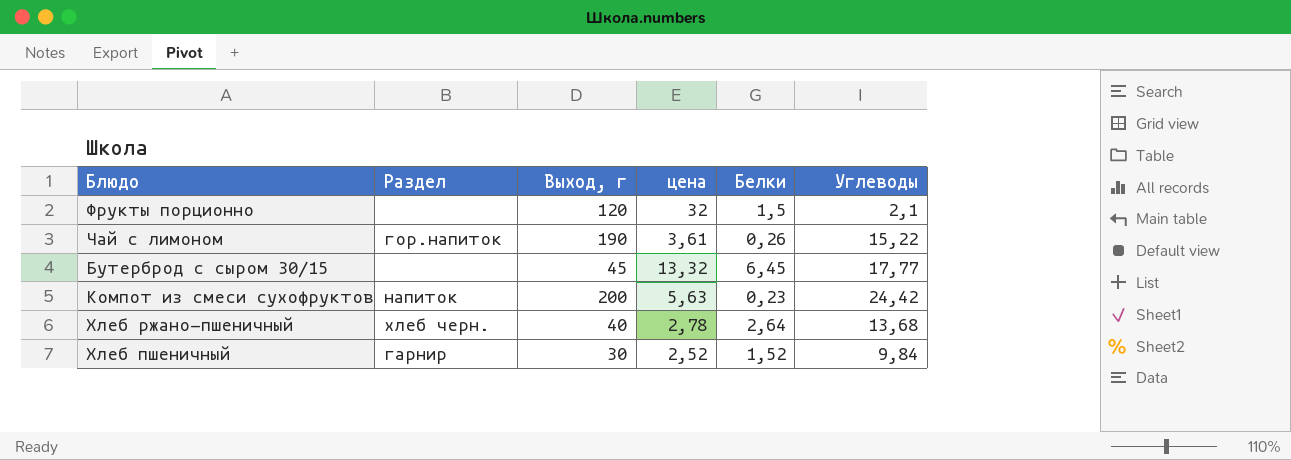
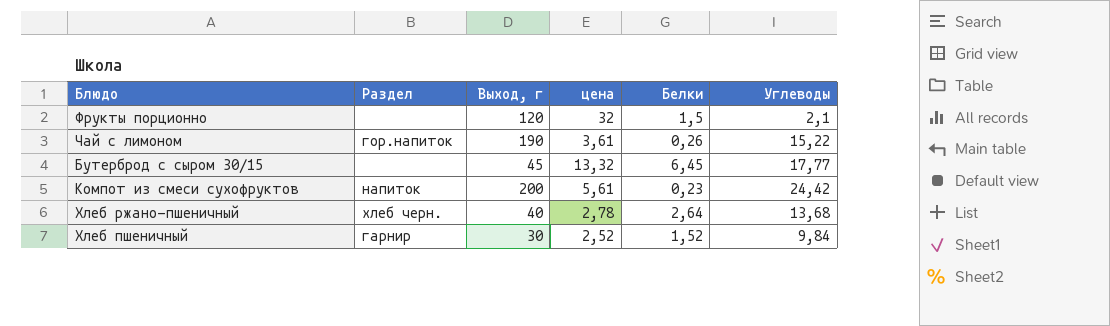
Компот из смеси сухофруктов | цена: 5,63 -> 5,61

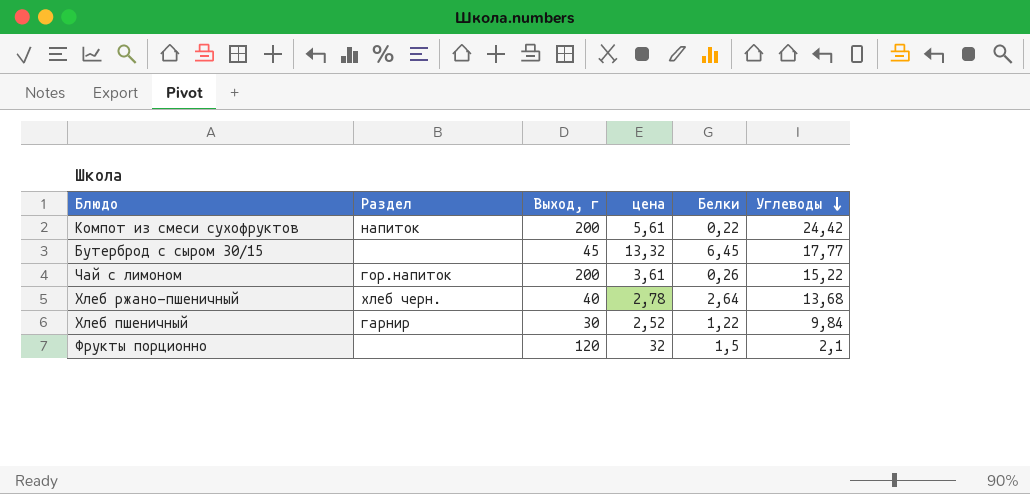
row order: none -> Углеводы descending
Компот из смеси сухофруктов | Белки: 0,23 -> 0,22
Чай с лимоном | Выход, г: 190 -> 200
Хлеб пшеничный | Белки: 1,52 -> 1,22

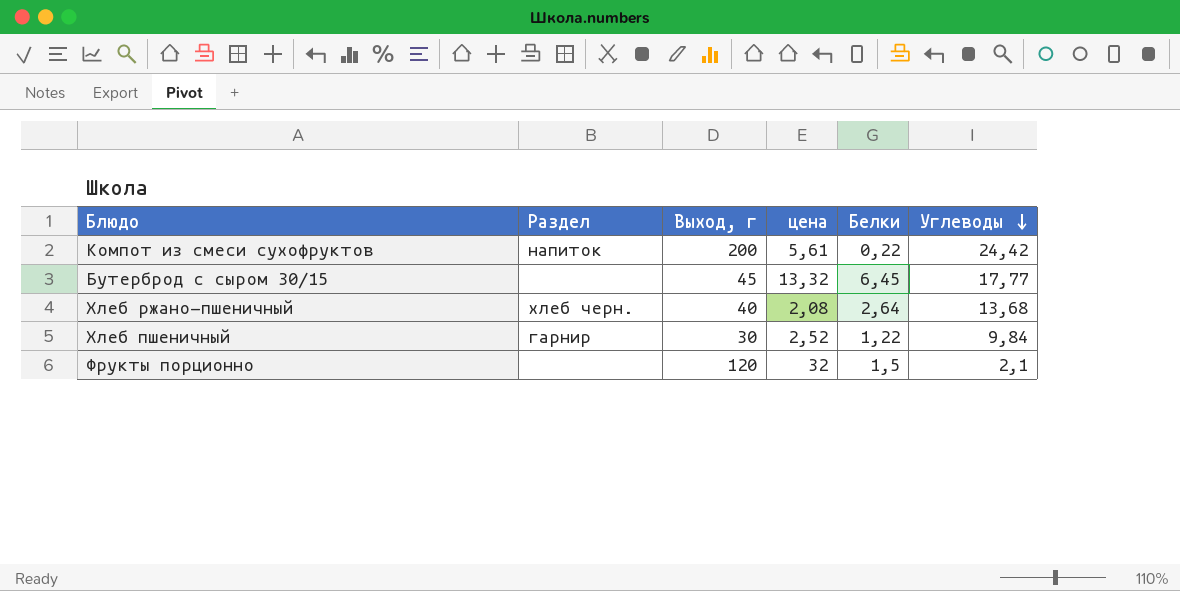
row Чай с лимоном: гор.напиток | 200 | 3,61 | 0,26 | 15,22 -> none
Хлеб ржано-пшеничный | цена: 2,78 -> 2,08

